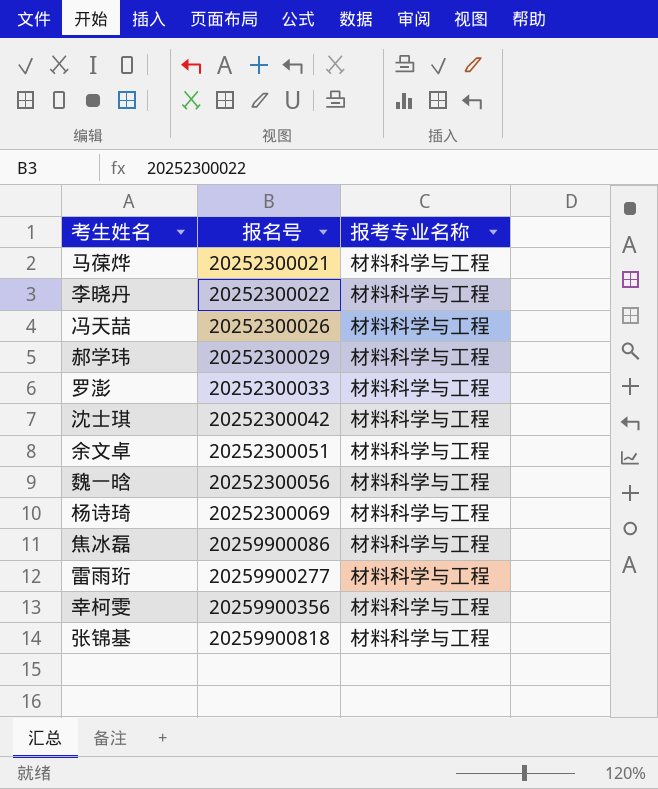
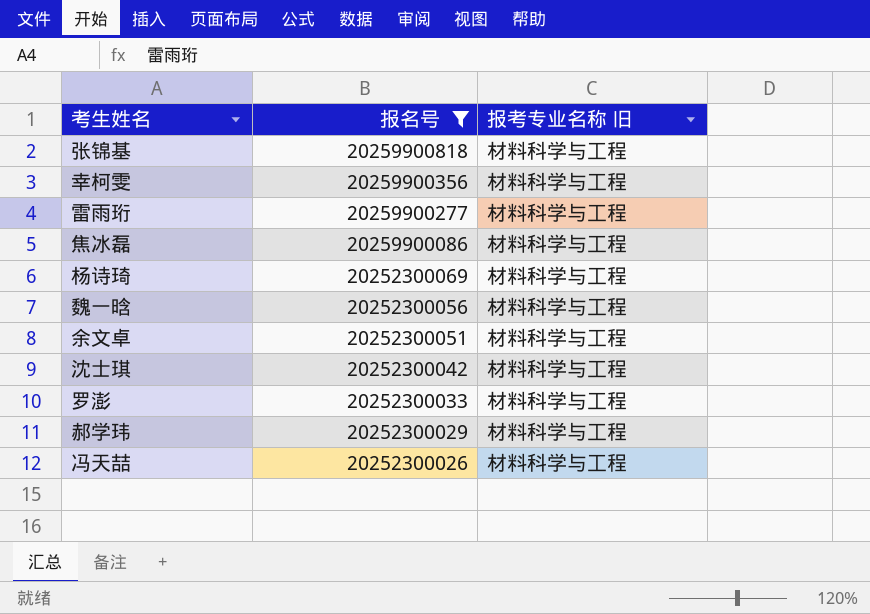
filter: none -> 报名号 >= 20252300026
row order: 报名号 ascending -> 报名号 descending
column name: 报考专业名称 -> 报考专业名称 旧

